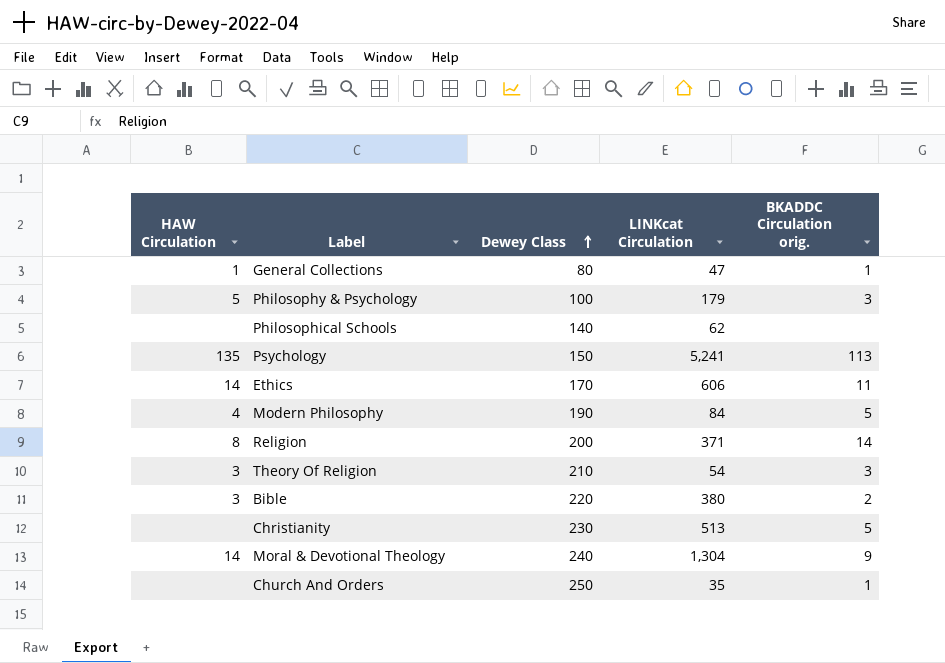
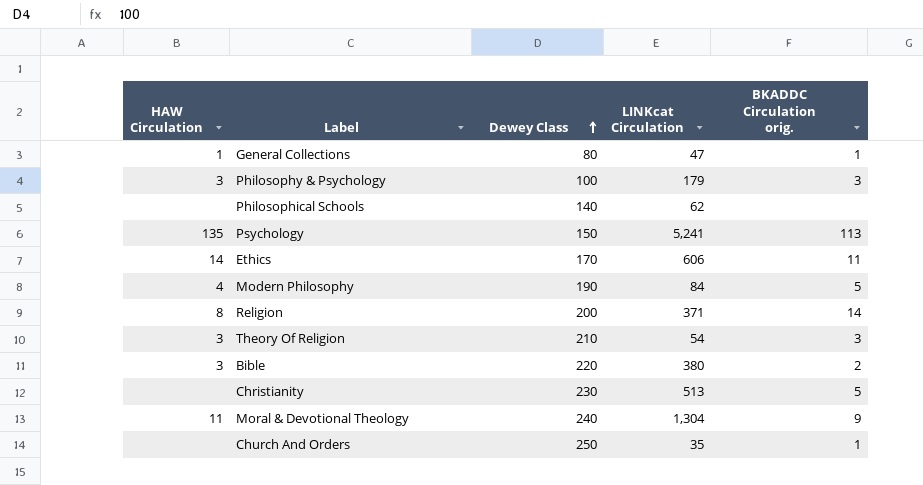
Philosophy & Psychology | HAW Circulation: 5 -> 3
Moral & Devotional Theology | HAW Circulation: 14 -> 11

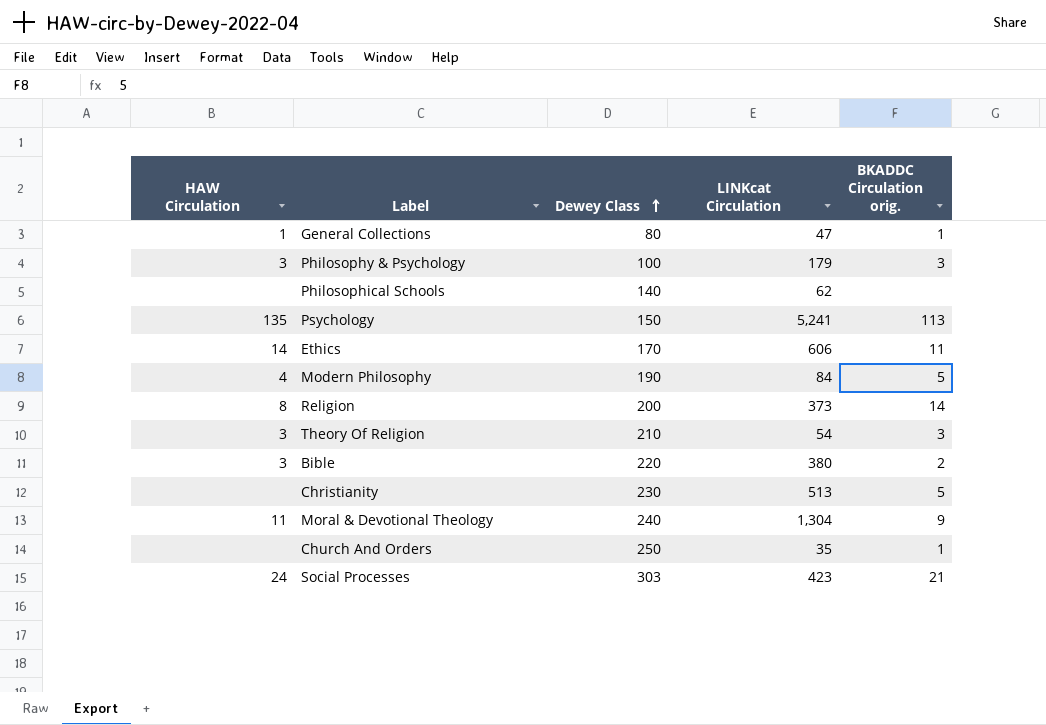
Religion | LINKcat Circulation: 371 -> 373
row Social Processes: none -> 24 | 303 | 423 | 21

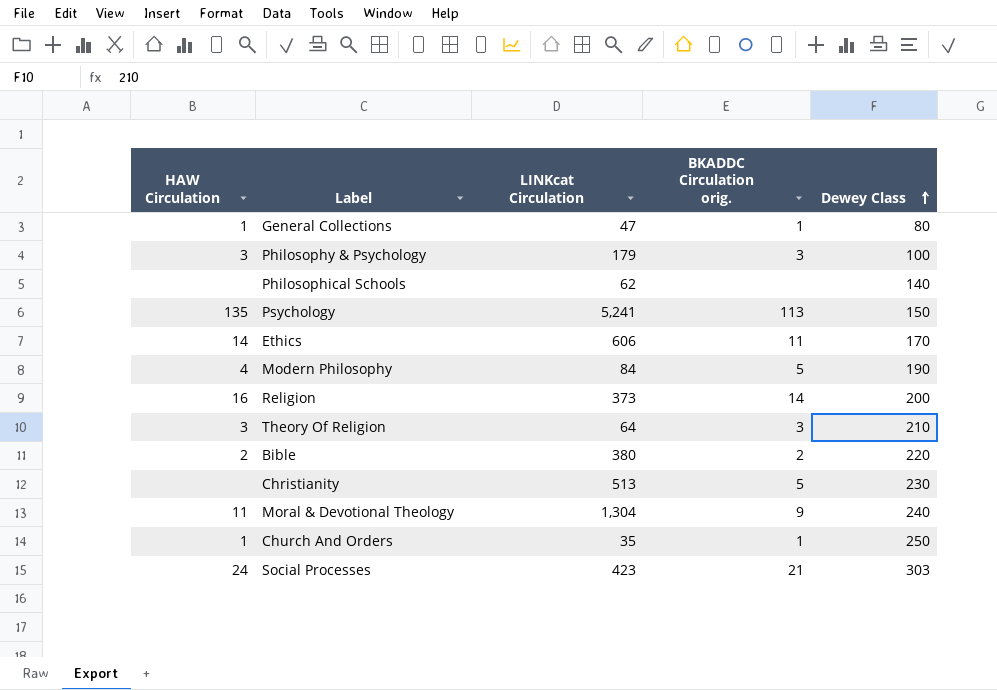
column Dewey Class | position: 3 -> 5
Religion | HAW Circulation: 8 -> 16
Theory Of Religion | LINKcat Circulation: 54 -> 64
Bible | HAW Circulation: 3 -> 2
Church And Orders | HAW Circulation: none -> 1

